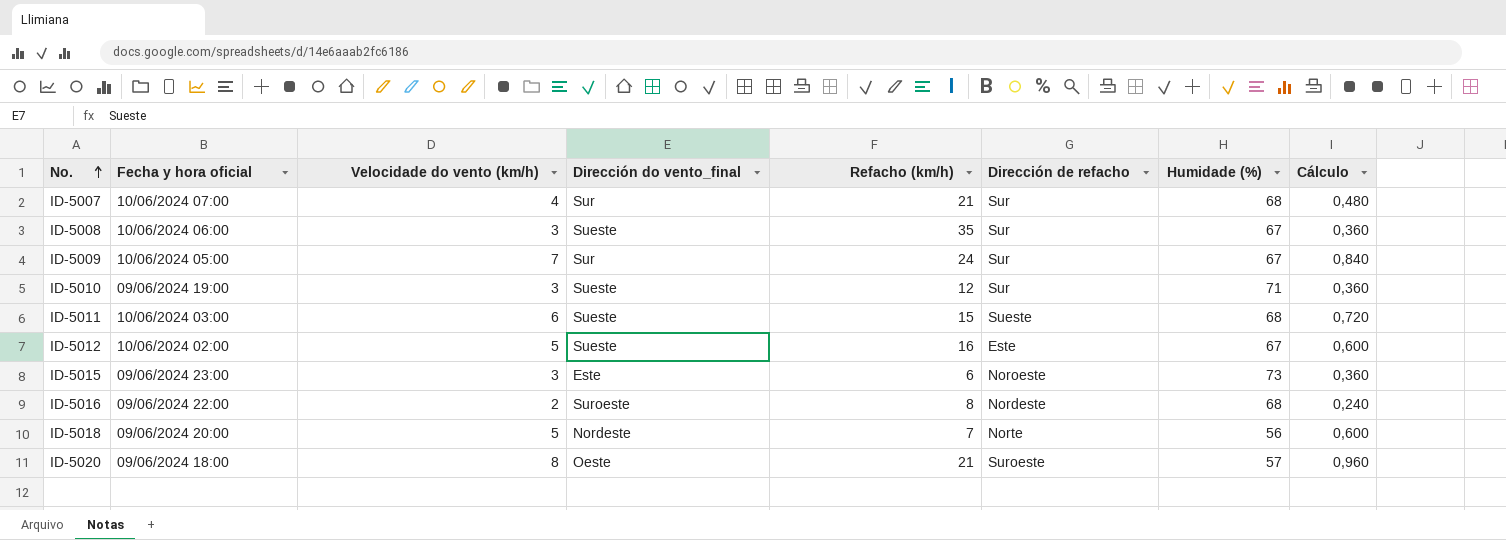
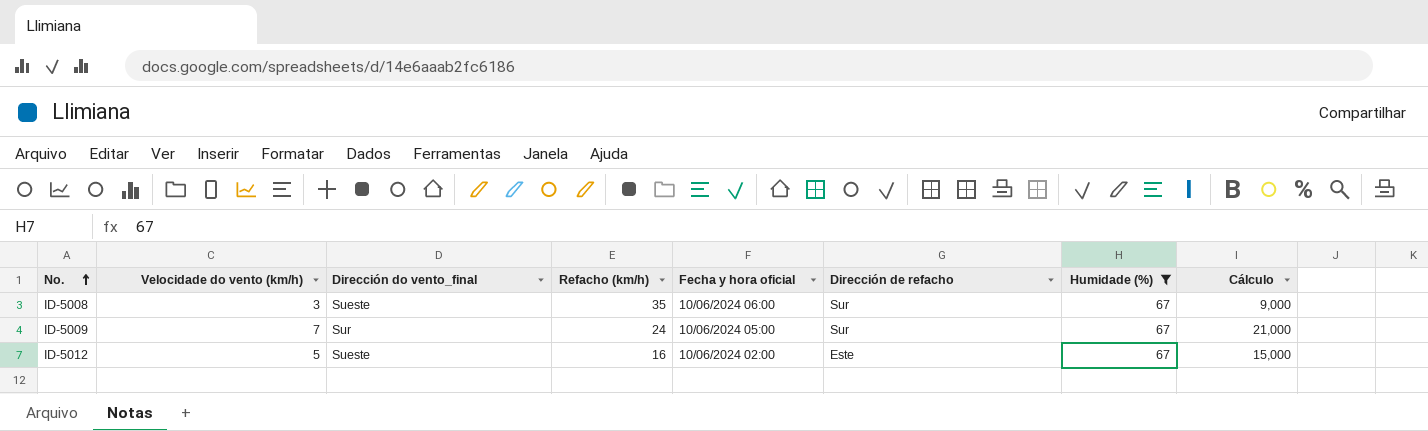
filter: none -> Humidade (%) = 67
column Fecha y hora oficial | position: 2 -> 5
column Cálculo | formula: [Velocidade do vento (km/h)] * 0,12 -> [Velocidade do vento (km/h)] * 3

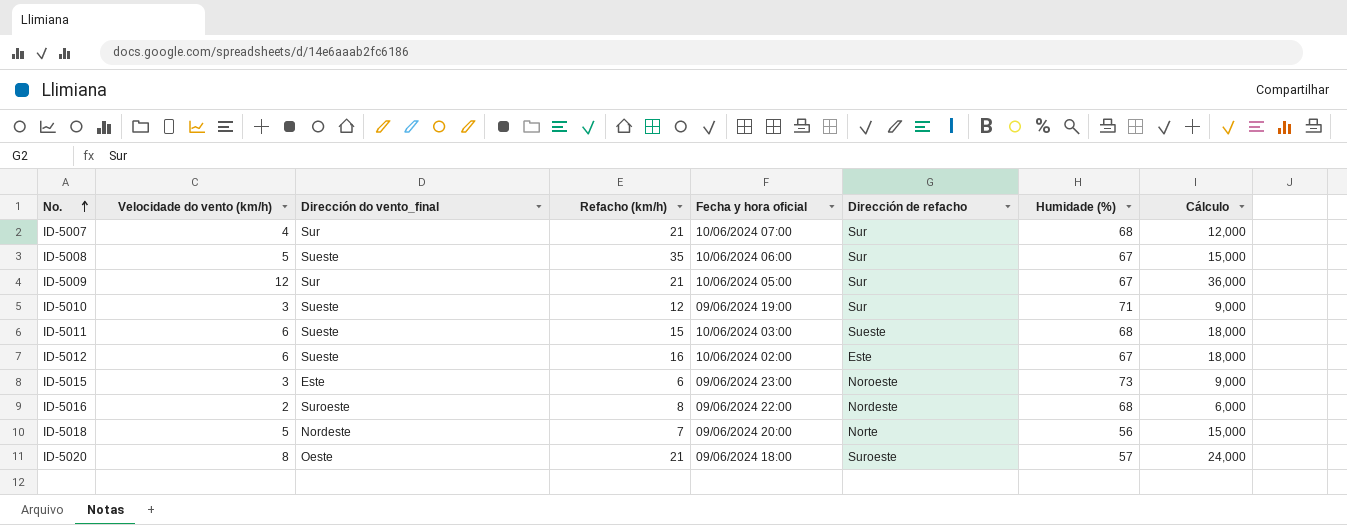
filter: Humidade (%) = 67 -> none
ID-5008 | Velocidade do vento (km/h): 3 -> 5
ID-5008 | Cálculo: 9,000 -> 15,000
ID-5009 | Velocidade do vento (km/h): 7 -> 12
ID-5009 | Refacho (km/h): 24 -> 21
ID-5009 | Cálculo: 21,000 -> 36,000
ID-5012 | Velocidade do vento (km/h): 5 -> 6
ID-5012 | Cálculo: 15,000 -> 18,000

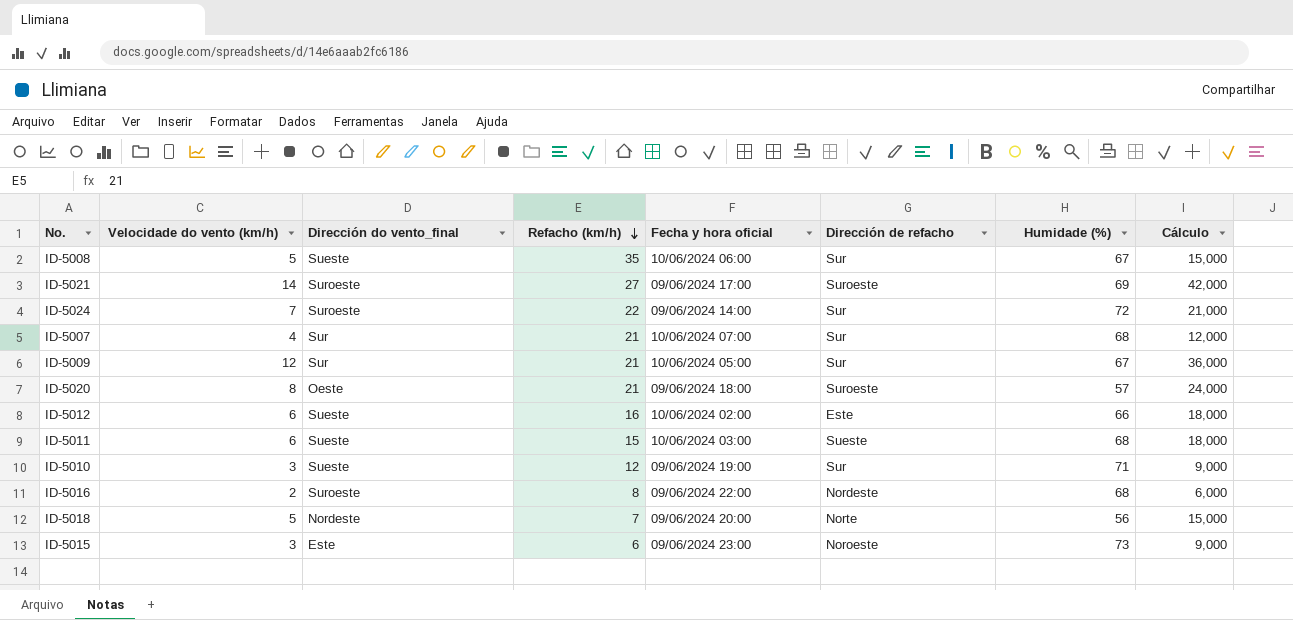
row order: No. ascending -> Refacho (km/h) descending
row ID-5021: none -> 14 | Suroeste | 27 | 09/06/2024 17:00 | Suroeste | 69 | 42,000
row ID-5024: none -> 7 | Suroeste | 22 | 09/06/2024 14:00 | Sur | 72 | 21,000
ID-5012 | Humidade (%): 67 -> 66

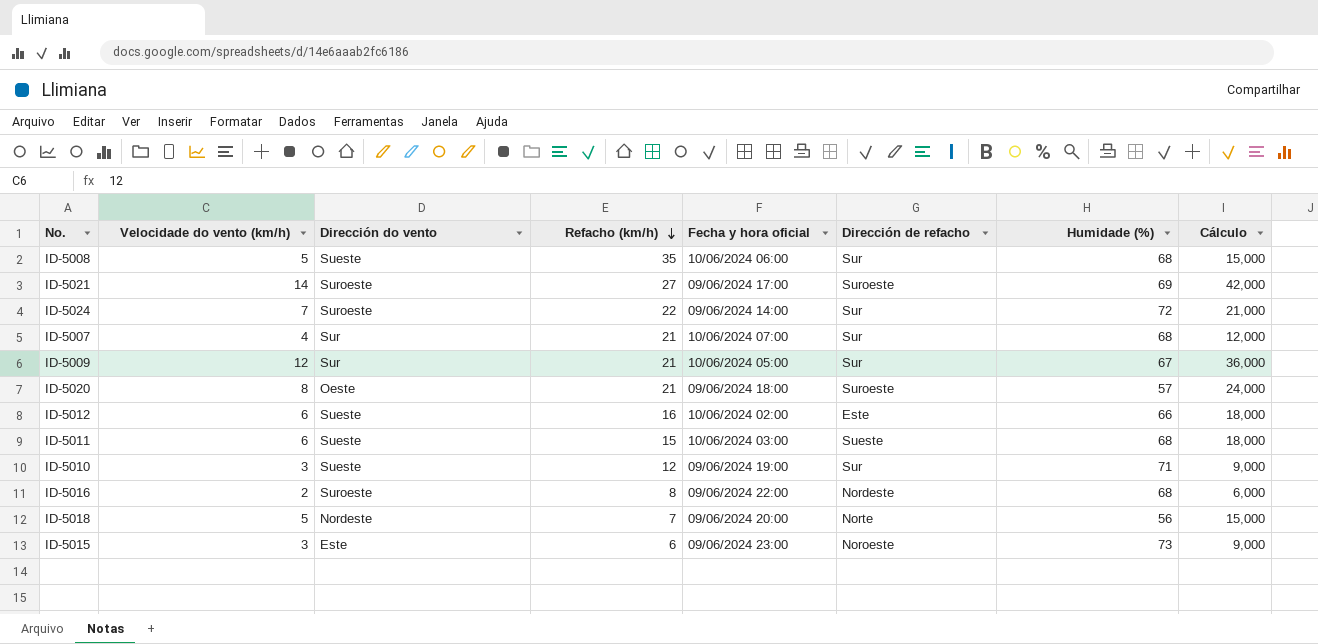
column name: Dirección do vento_final -> Dirección do vento
ID-5008 | Humidade (%): 67 -> 68

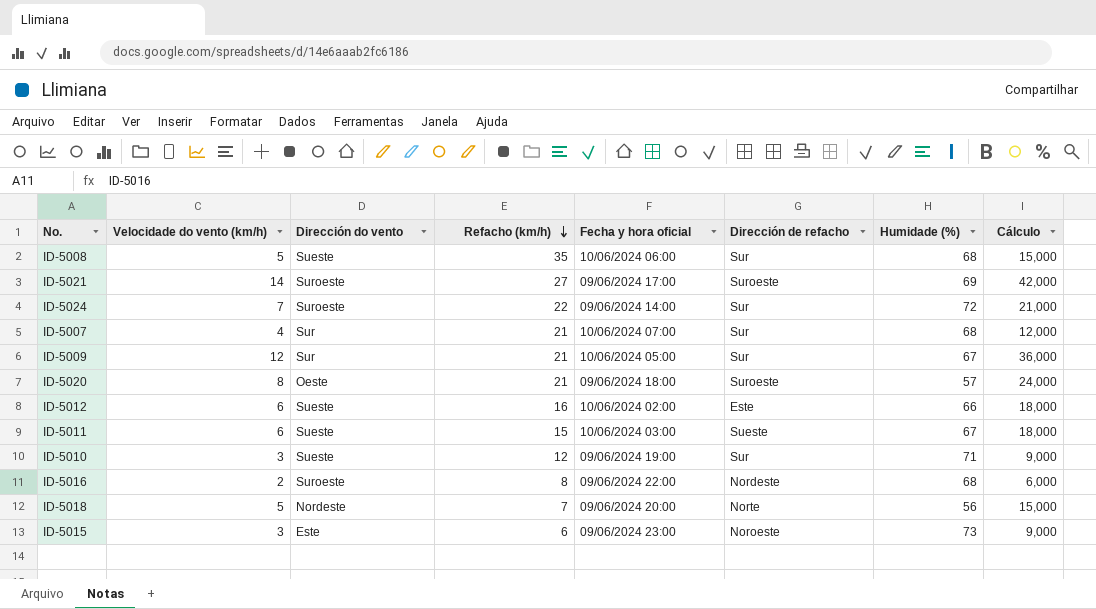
ID-5011 | Humidade (%): 68 -> 67

